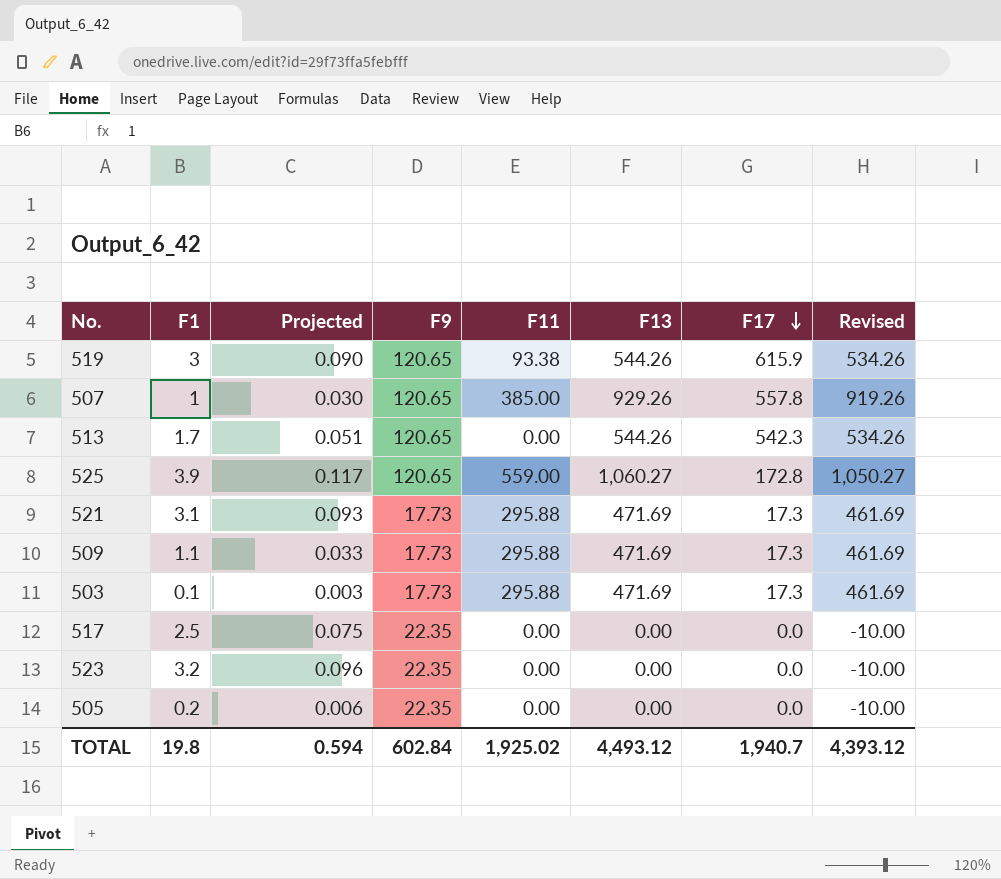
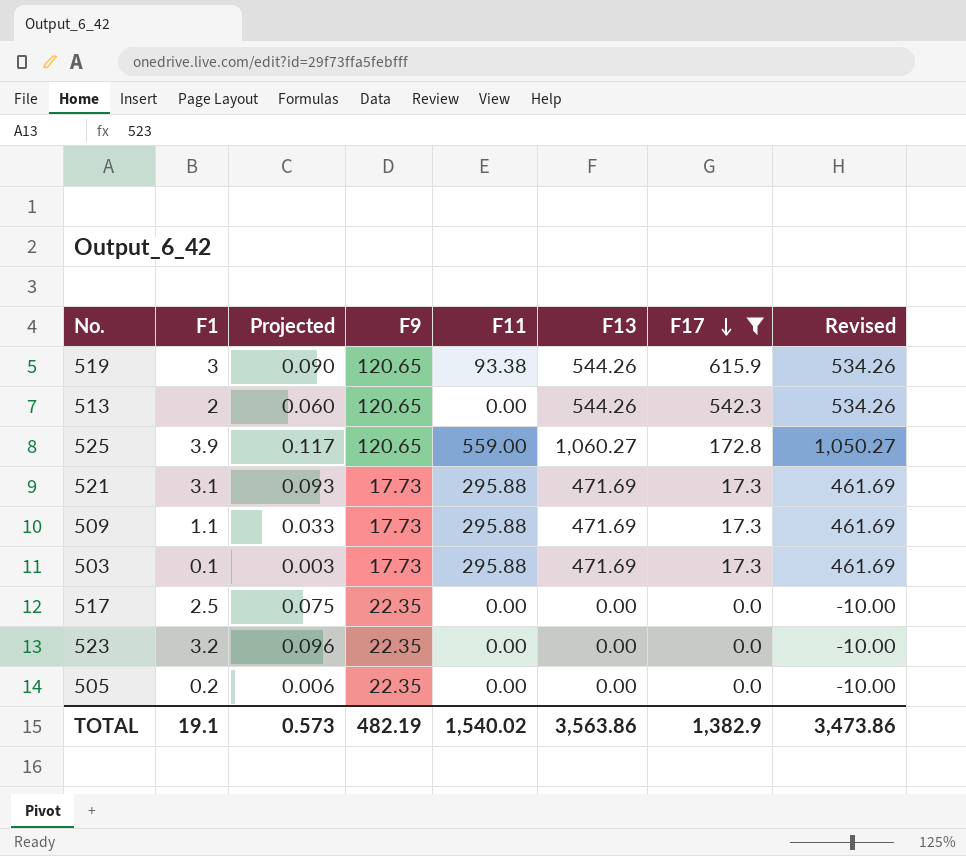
filter: none -> F17 != 557.8
513 | F1: 1.7 -> 2
513 | Projected: 0.051 -> 0.060
TOTAL | F1: 19.8 -> 19.1
TOTAL | Projected: 0.594 -> 0.573
TOTAL | F9: 602.84 -> 482.19
TOTAL | F11: 1,925.02 -> 1,540.02
TOTAL | F13: 4,493.12 -> 3,563.86
TOTAL | F17: 1,940.7 -> 1,382.9
TOTAL | Revised: 4,393.12 -> 3,473.86

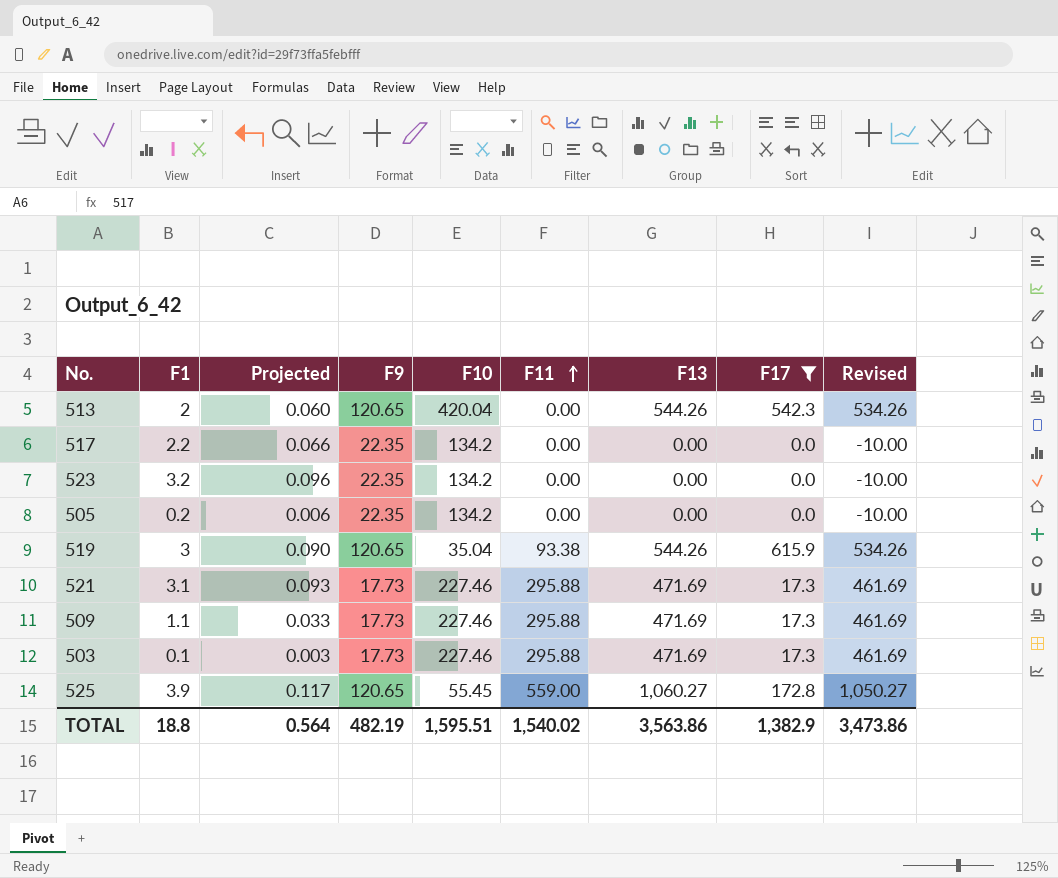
row order: F17 descending -> F11 ascending
column F10 | position: none -> 5
517 | F1: 2.5 -> 2.2
517 | Projected: 0.075 -> 0.066
TOTAL | F1: 19.1 -> 18.8
TOTAL | Projected: 0.573 -> 0.564

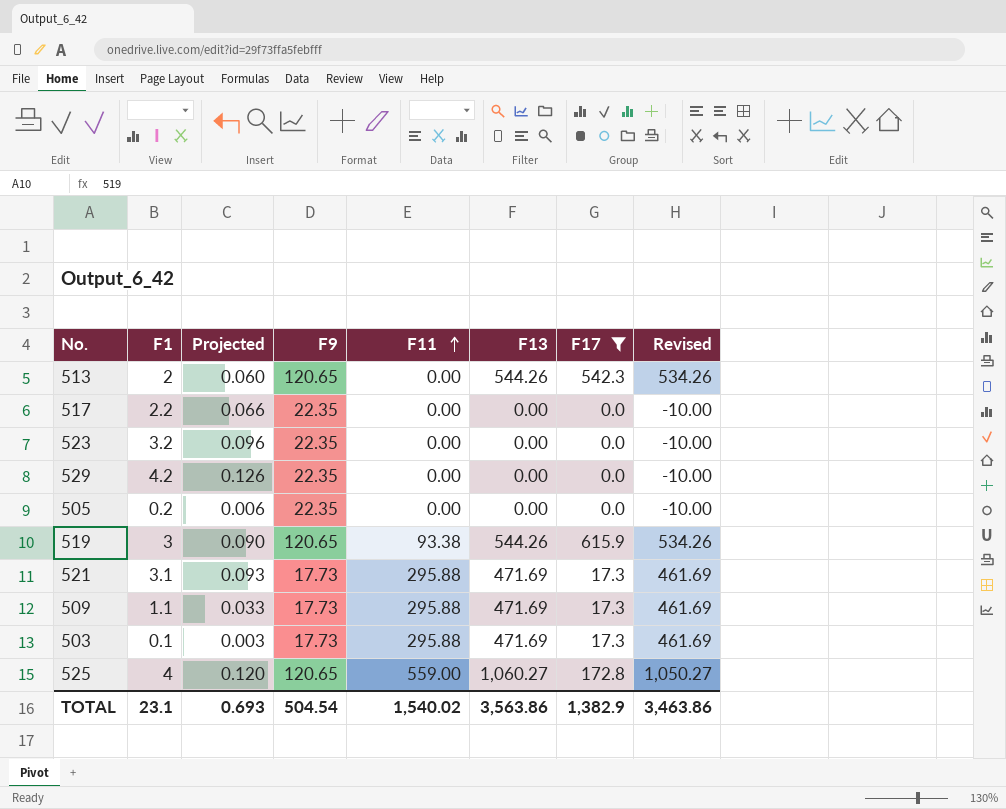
column F10 | position: 5 -> none
row 529: none -> 4.2 | 0.126 | 22.35 | 0.00 | 0.00 | 0.0 | -10.00
525 | F1: 3.9 -> 4
525 | Projected: 0.117 -> 0.120
TOTAL | F1: 18.8 -> 23.1
TOTAL | Projected: 0.564 -> 0.693
TOTAL | F9: 482.19 -> 504.54
TOTAL | Revised: 3,473.86 -> 3,463.86

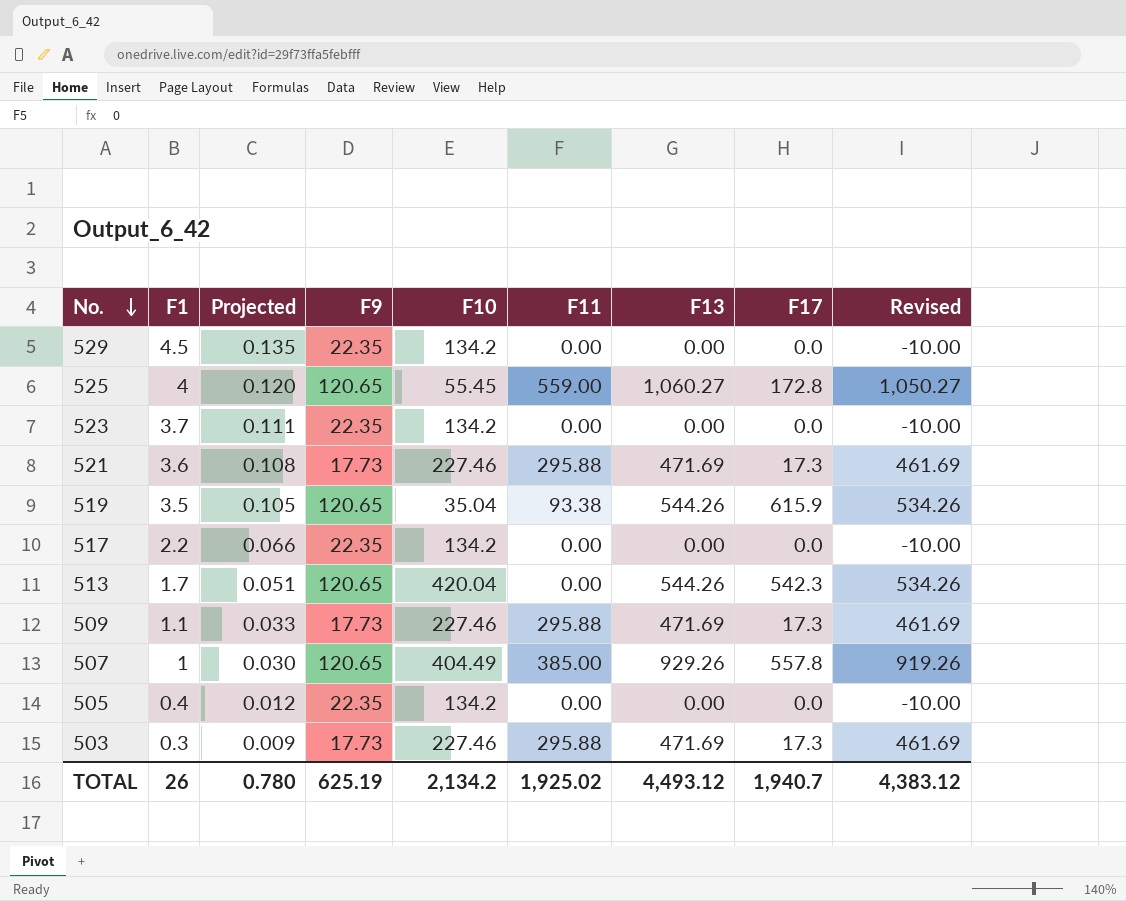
filter: F17 != 557.8 -> none
row order: F11 ascending -> No. descending
column F10 | position: none -> 5
529 | F1: 4.2 -> 4.5
529 | Projected: 0.126 -> 0.135
523 | F1: 3.2 -> 3.7
523 | Projected: 0.096 -> 0.111
521 | F1: 3.1 -> 3.6
521 | Projected: 0.093 -> 0.108
519 | F1: 3 -> 3.5
519 | Projected: 0.090 -> 0.105
513 | F1: 2 -> 1.7
513 | Projected: 0.060 -> 0.051
505 | F1: 0.2 -> 0.4
505 | Projected: 0.006 -> 0.012
503 | F1: 0.1 -> 0.3
503 | Projected: 0.003 -> 0.009
TOTAL | F1: 23.1 -> 26
TOTAL | Projected: 0.693 -> 0.780
TOTAL | F9: 504.54 -> 625.19
TOTAL | F11: 1,540.02 -> 1,925.02
TOTAL | F13: 3,563.86 -> 4,493.12
TOTAL | F17: 1,382.9 -> 1,940.7
TOTAL | Revised: 3,463.86 -> 4,383.12

